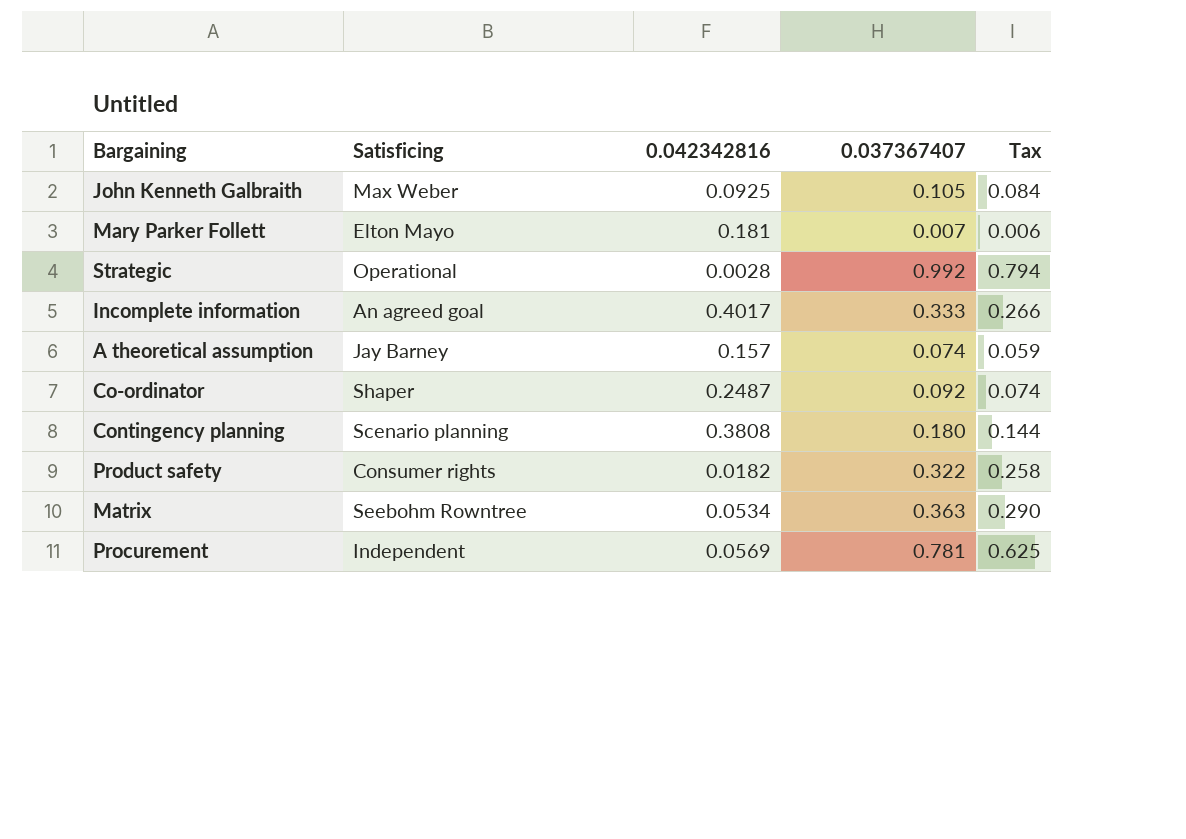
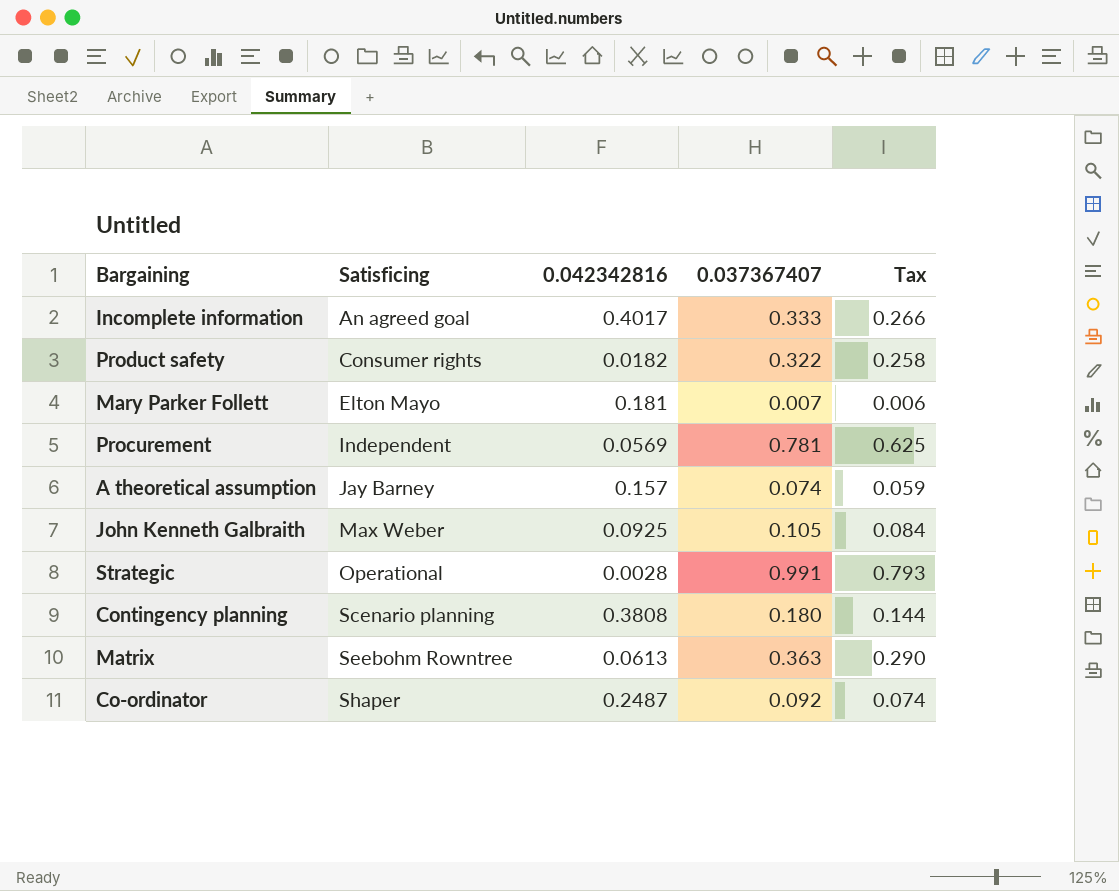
row order: none -> Satisficing ascending
Strategic | 0.037367407: 0.992 -> 0.991
Strategic | Tax: 0.794 -> 0.793
Matrix | 0.042342816: 0.0534 -> 0.0613

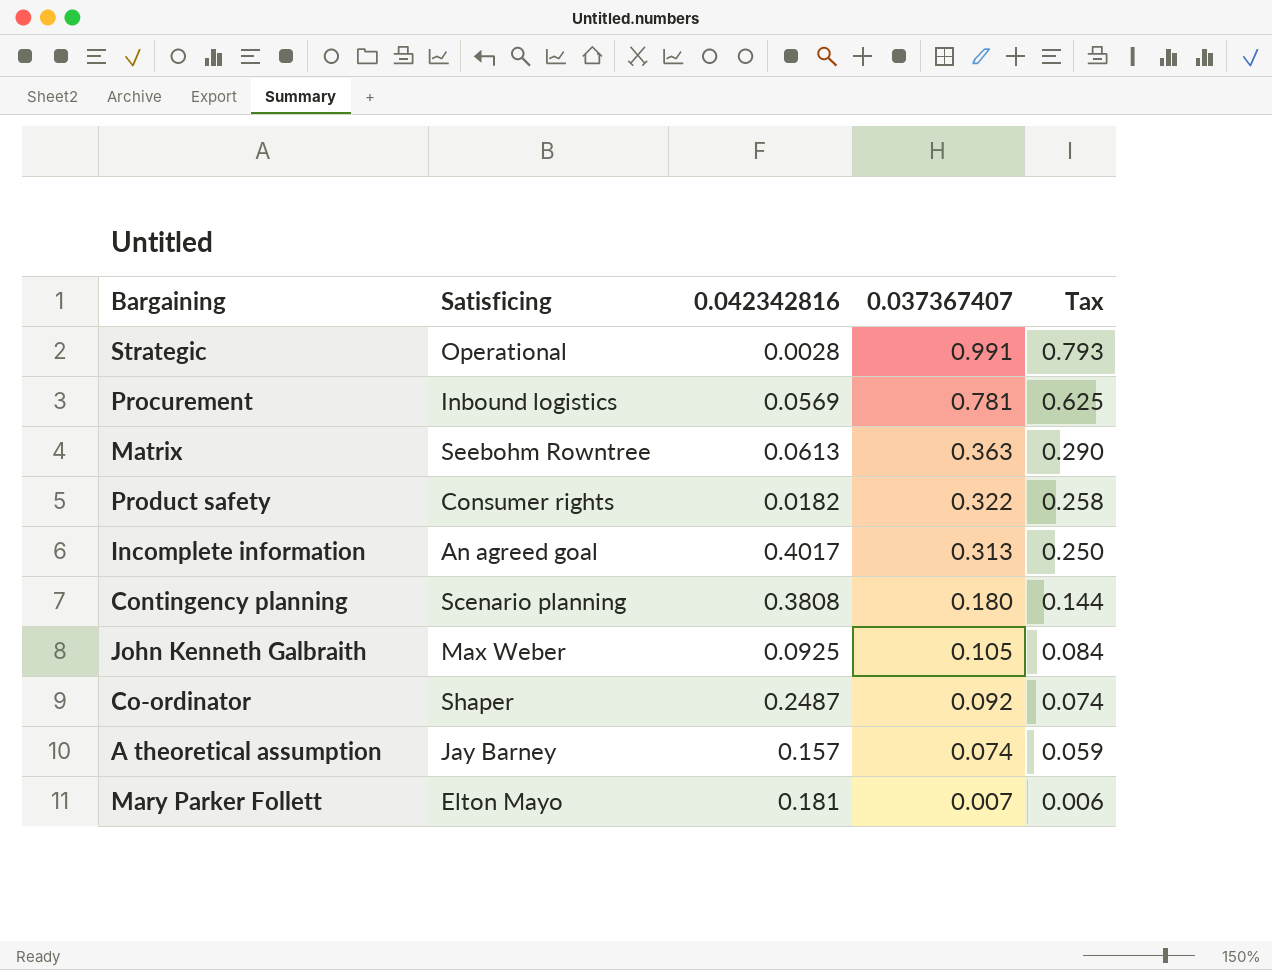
row order: Satisficing ascending -> 0.037367407 descending
Procurement | Satisficing: Independent -> Inbound logistics
Incomplete information | 0.037367407: 0.333 -> 0.313
Incomplete information | Tax: 0.266 -> 0.250

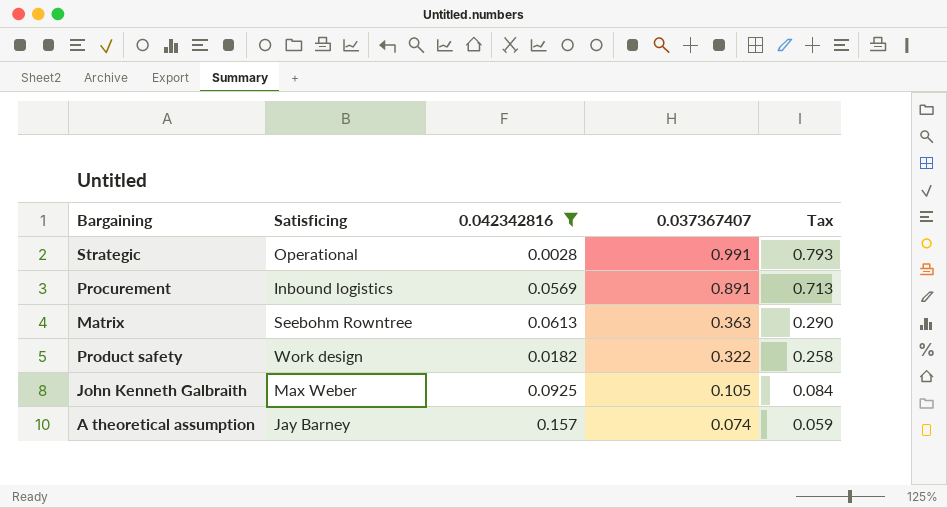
filter: none -> 0.042342816 <= 0.157
Procurement | 0.037367407: 0.781 -> 0.891
Procurement | Tax: 0.625 -> 0.713
Product safety | Satisficing: Consumer rights -> Work design

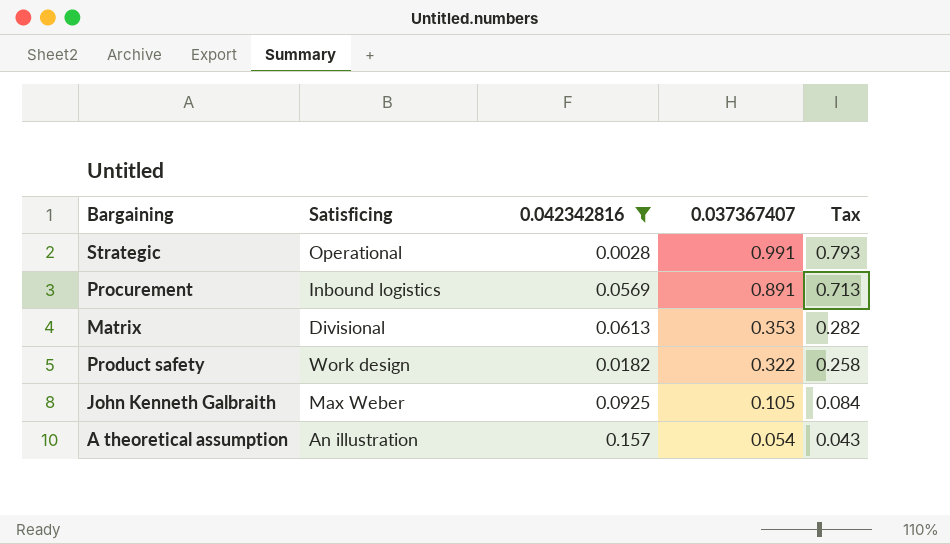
Matrix | Satisficing: Seebohm Rowntree -> Divisional
Matrix | 0.037367407: 0.363 -> 0.353
Matrix | Tax: 0.290 -> 0.282
A theoretical assumption | Satisficing: Jay Barney -> An illustration
A theoretical assumption | 0.037367407: 0.074 -> 0.054
A theoretical assumption | Tax: 0.059 -> 0.043

